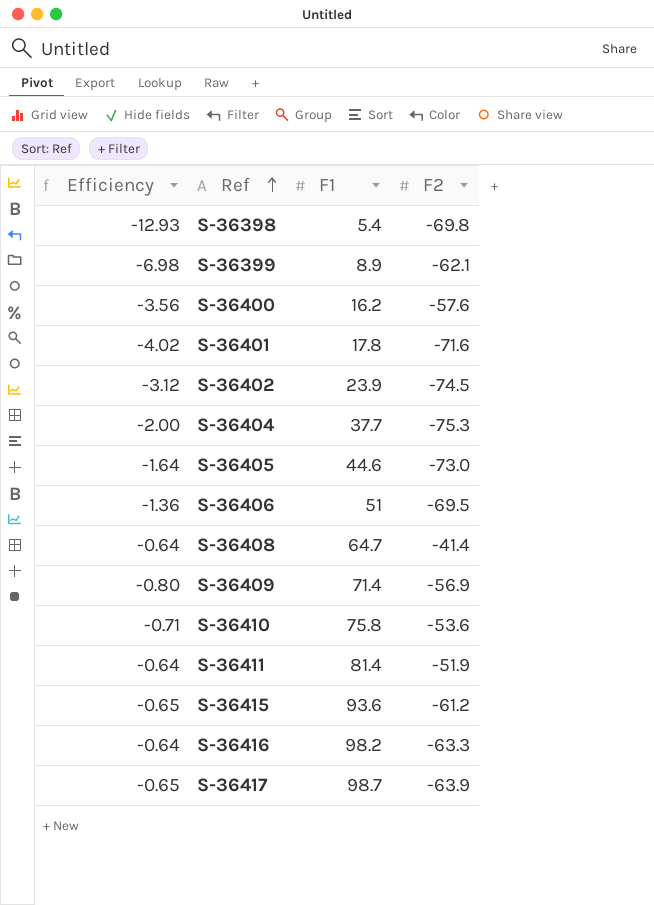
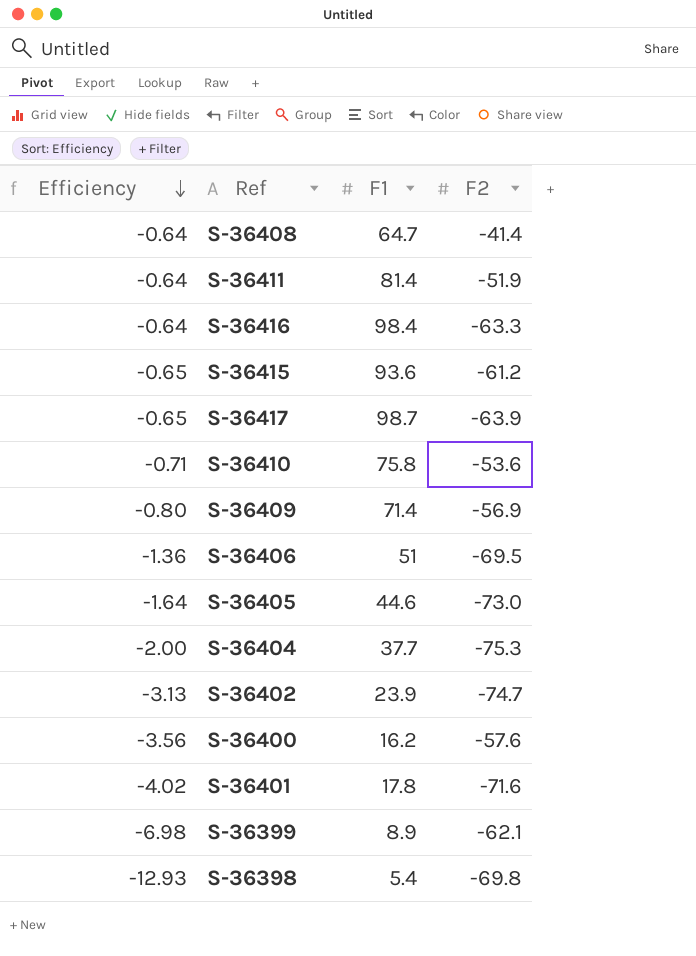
row order: Ref ascending -> Efficiency descending
S-36416 | F1: 98.2 -> 98.4
S-36402 | Efficiency: -3.12 -> -3.13
S-36402 | F2: -74.5 -> -74.7

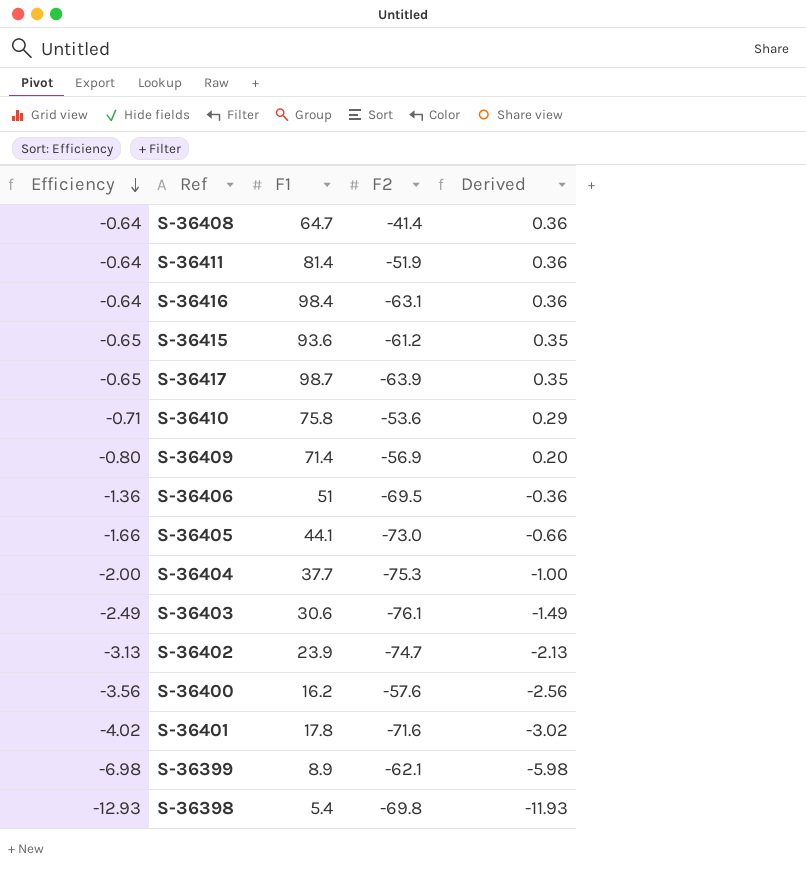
column Derived | formula: none -> [Efficiency] + 1
S-36416 | F2: -63.3 -> -63.1
S-36405 | Efficiency: -1.64 -> -1.66
S-36405 | F1: 44.6 -> 44.1
row S-36403: none -> -2.49 | 30.6 | -76.1 | -1.49

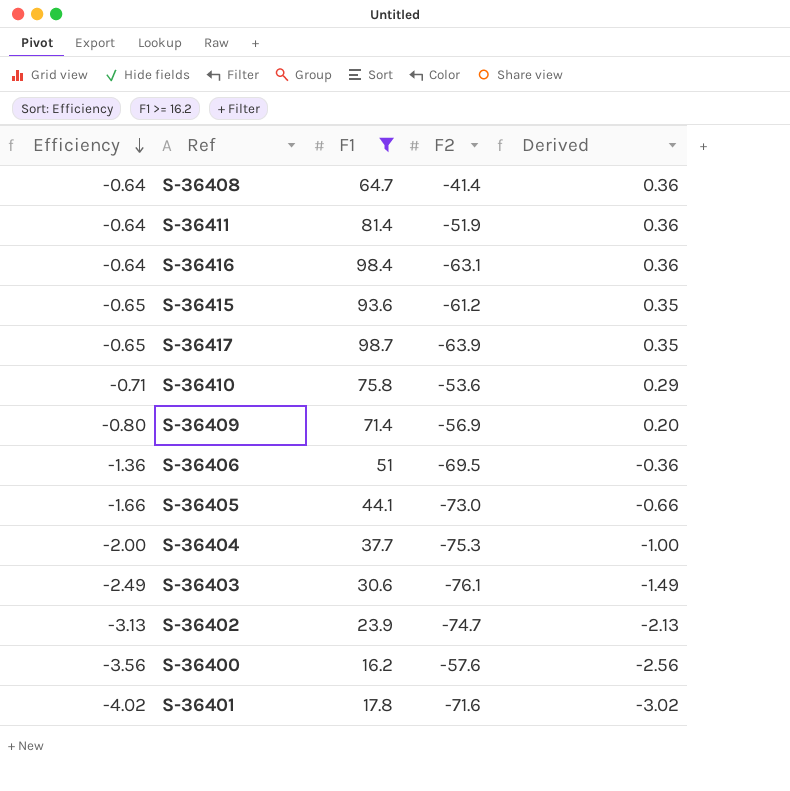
filter: none -> F1 >= 16.2

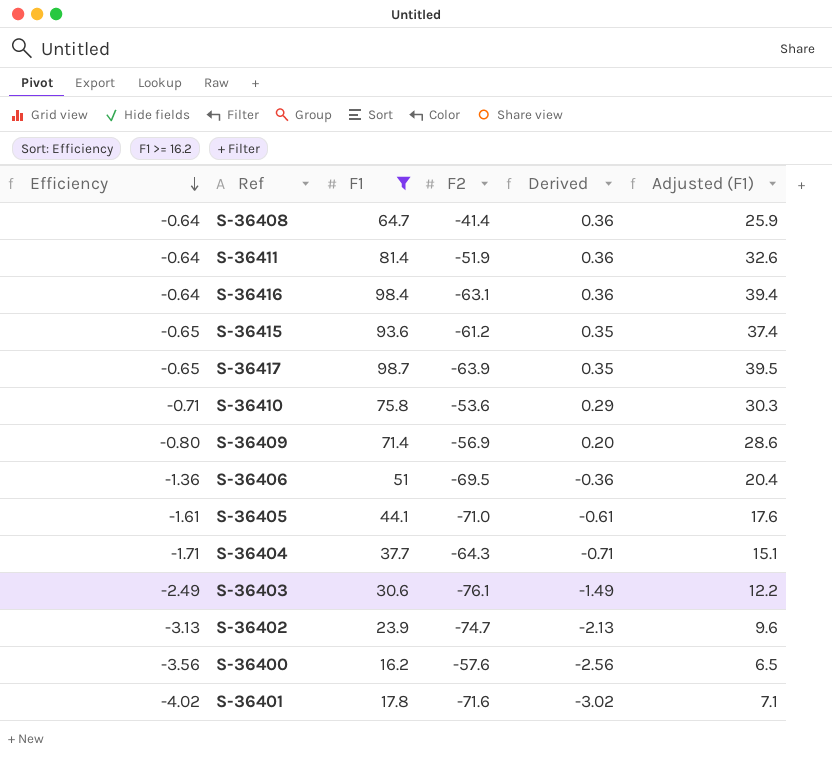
column Adjusted (F1) | formula: none -> [F1] * 0.4
S-36405 | Efficiency: -1.66 -> -1.61
S-36405 | F2: -73.0 -> -71.0
S-36405 | Derived: -0.66 -> -0.61
S-36404 | Efficiency: -2.00 -> -1.71
S-36404 | F2: -75.3 -> -64.3
S-36404 | Derived: -1.00 -> -0.71

